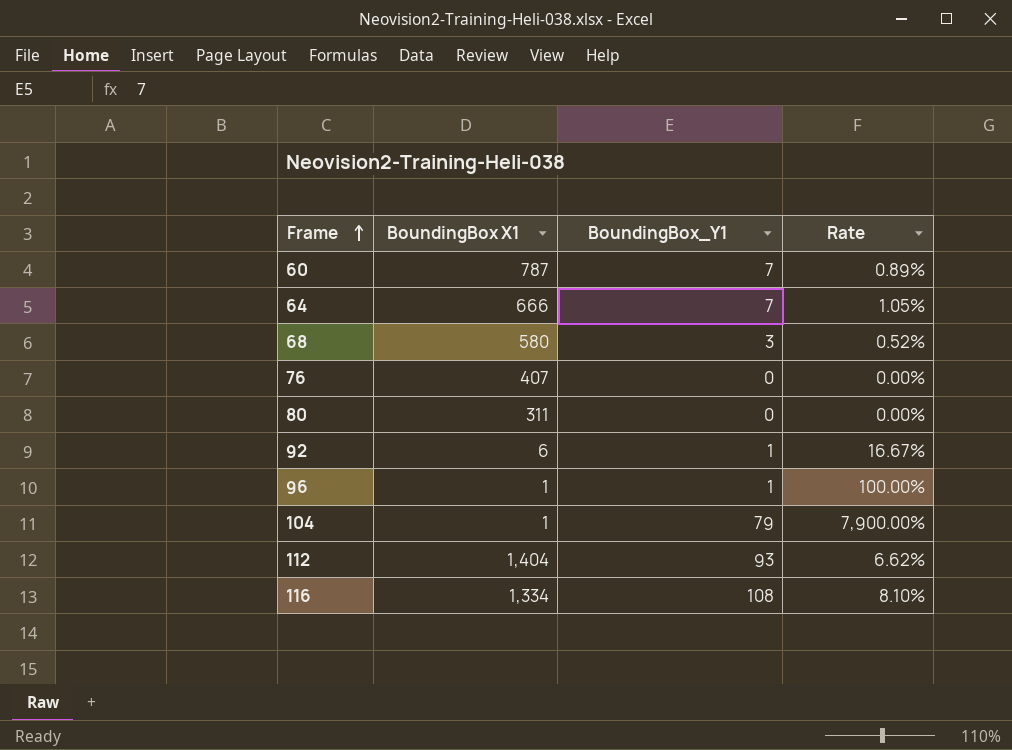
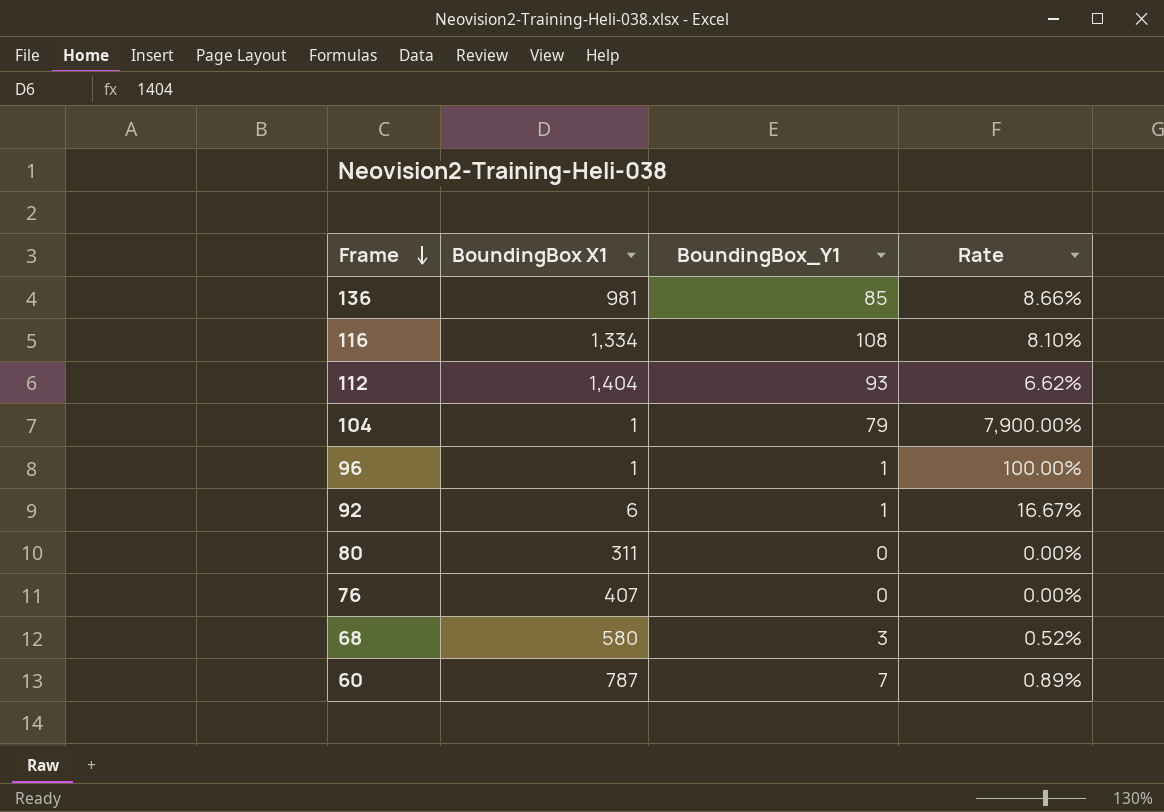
row order: Frame ascending -> Frame descending
row 64: 666 | 7 | 1.05% -> none
row 136: none -> 981 | 85 | 8.66%

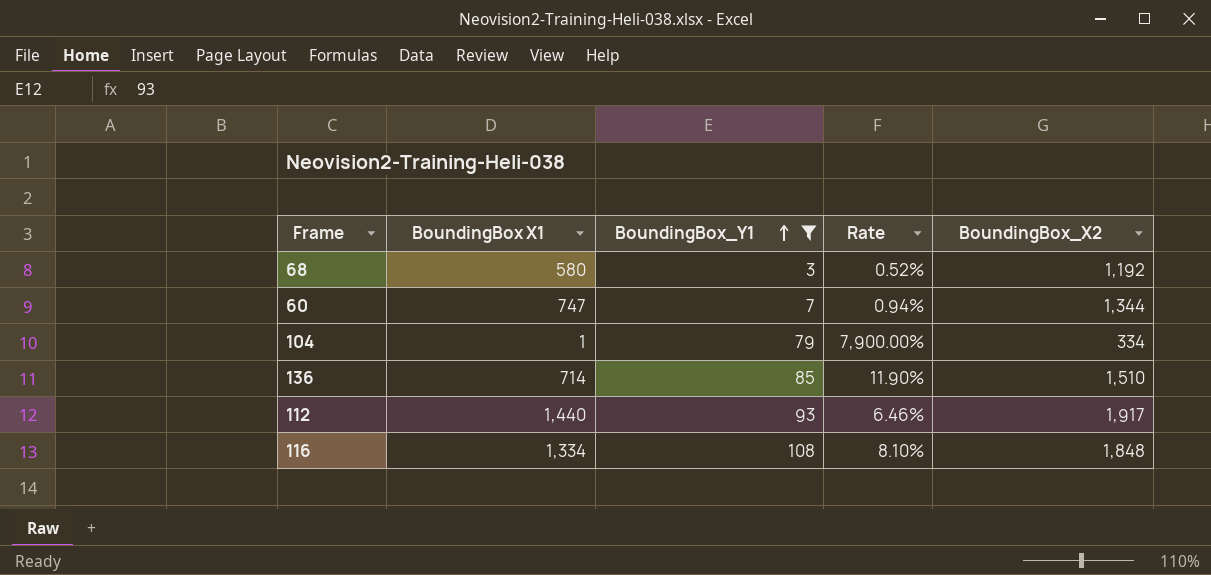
filter: none -> BoundingBox_Y1 >= 3
row order: Frame descending -> BoundingBox_Y1 ascending
column BoundingBox_X2 | position: none -> 5
60 | BoundingBox X1: 787 -> 747
60 | Rate: 0.89% -> 0.94%
136 | BoundingBox X1: 981 -> 714
136 | Rate: 8.66% -> 11.90%
112 | BoundingBox X1: 1,404 -> 1,440
112 | Rate: 6.62% -> 6.46%

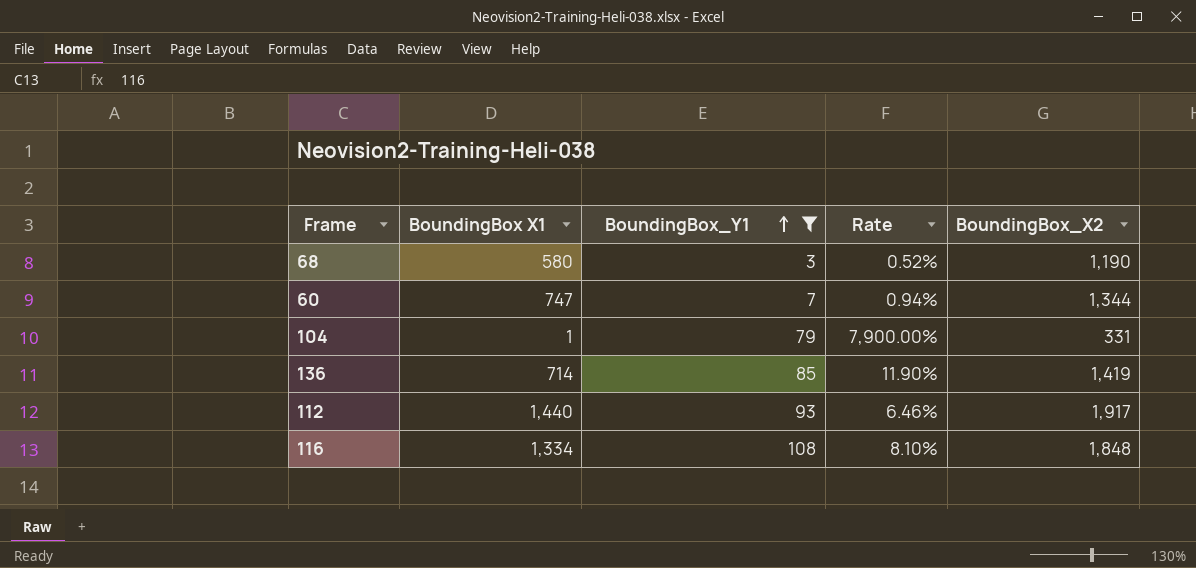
68 | BoundingBox_X2: 1,192 -> 1,190
104 | BoundingBox_X2: 334 -> 331
136 | BoundingBox_X2: 1,510 -> 1,419

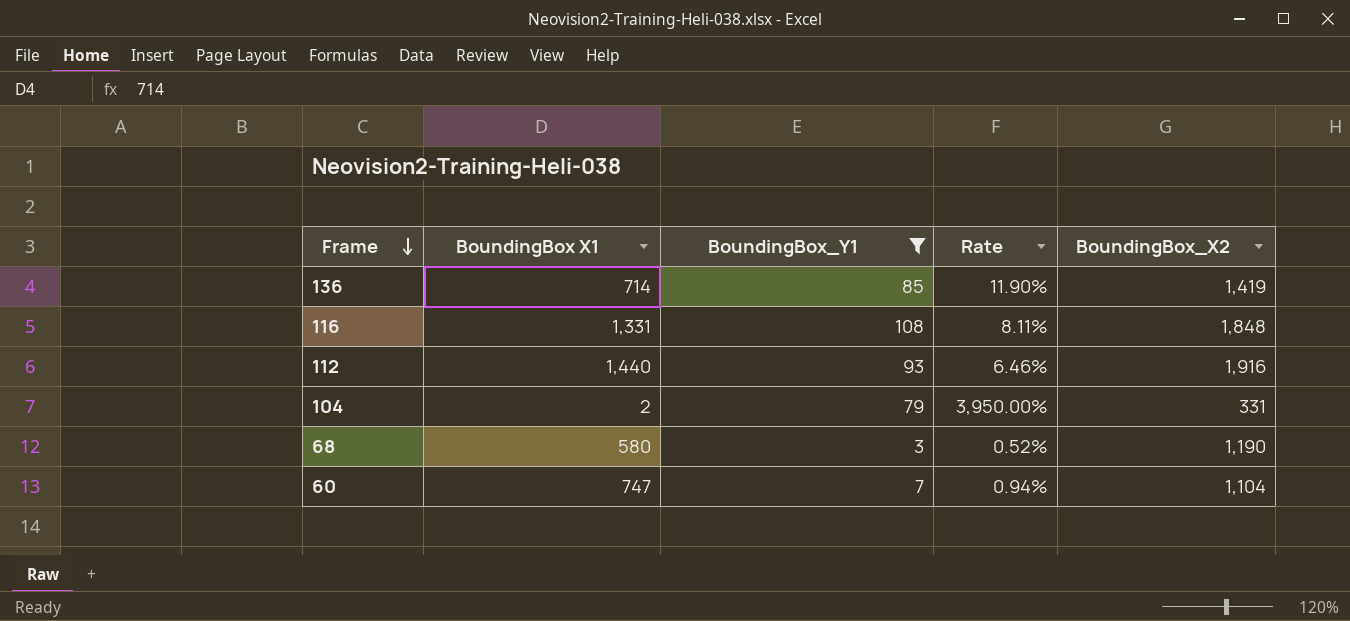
row order: BoundingBox_Y1 ascending -> Frame descending
116 | BoundingBox X1: 1,334 -> 1,331
116 | Rate: 8.10% -> 8.11%
112 | BoundingBox_X2: 1,917 -> 1,916
104 | BoundingBox X1: 1 -> 2
104 | Rate: 7,900.00% -> 3,950.00%
60 | BoundingBox_X2: 1,344 -> 1,104

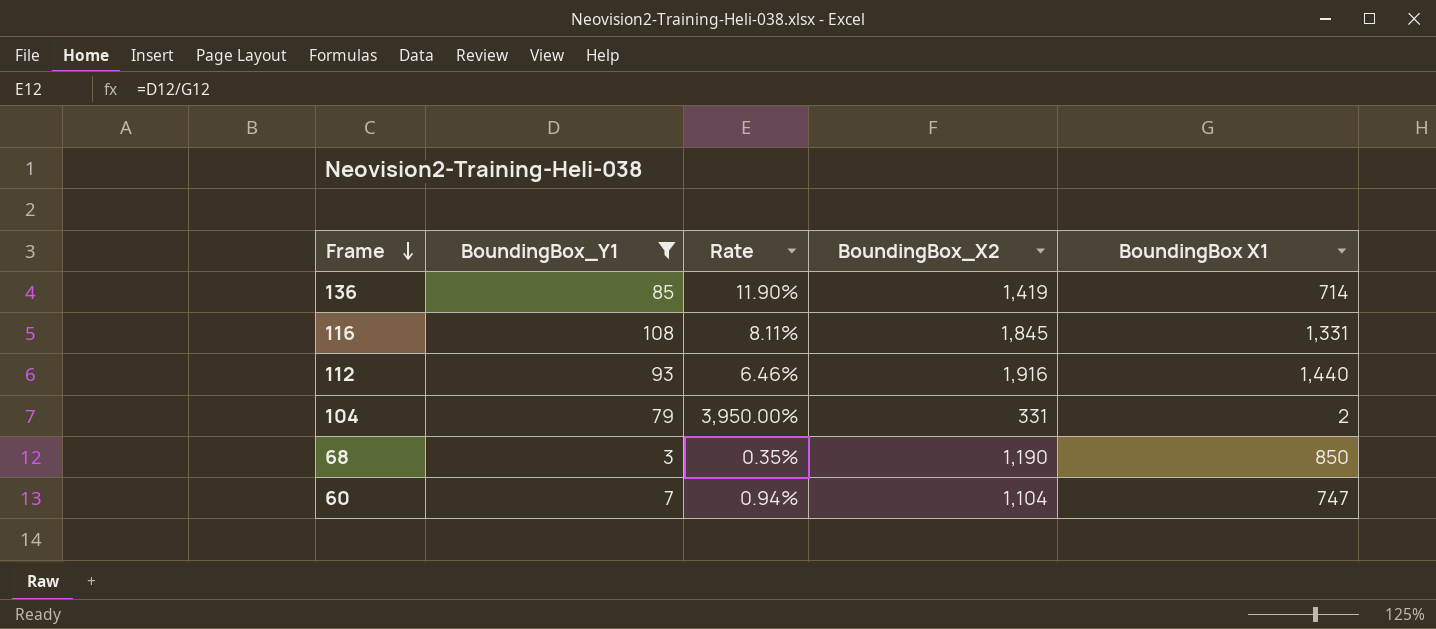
column BoundingBox X1 | position: 2 -> 5
116 | BoundingBox_X2: 1,848 -> 1,845
68 | Rate: 0.52% -> 0.35%
68 | BoundingBox X1: 580 -> 850

